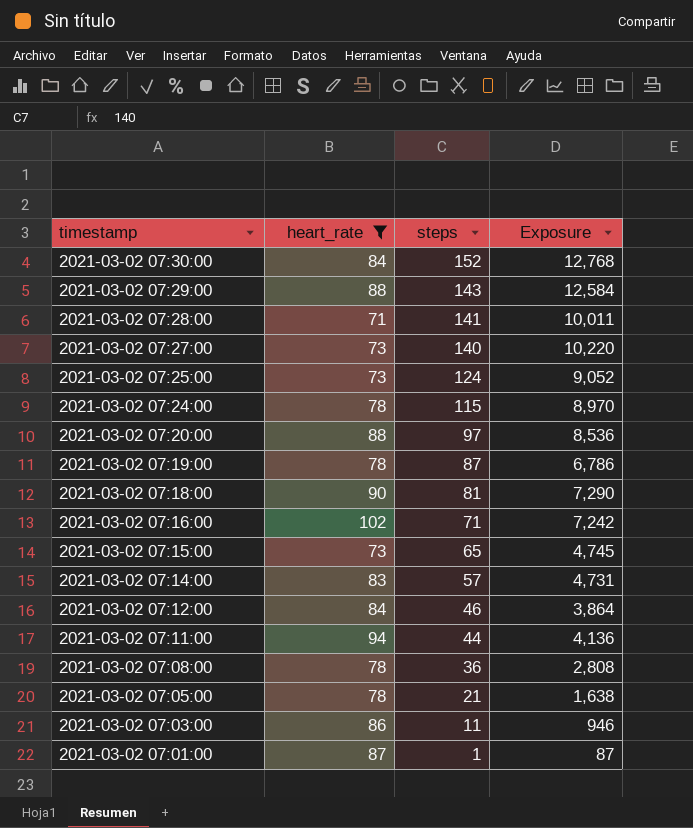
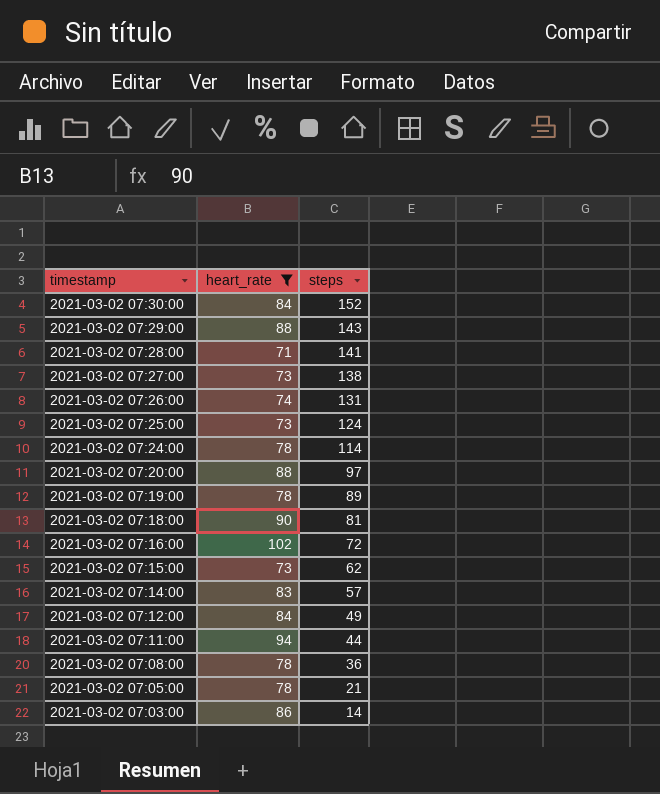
column Exposure | formula: [heart_rate] * [steps] -> none
row 2021-03-02 07:01:00: 87 | 1 | 87 -> none
2021-03-02 07:27:00 | steps: 140 -> 138
row 2021-03-02 07:26:00: none -> 74 | 131
2021-03-02 07:24:00 | steps: 115 -> 114
2021-03-02 07:19:00 | steps: 87 -> 89
2021-03-02 07:16:00 | steps: 71 -> 72
2021-03-02 07:15:00 | steps: 65 -> 62
2021-03-02 07:12:00 | steps: 46 -> 49
2021-03-02 07:03:00 | steps: 11 -> 14

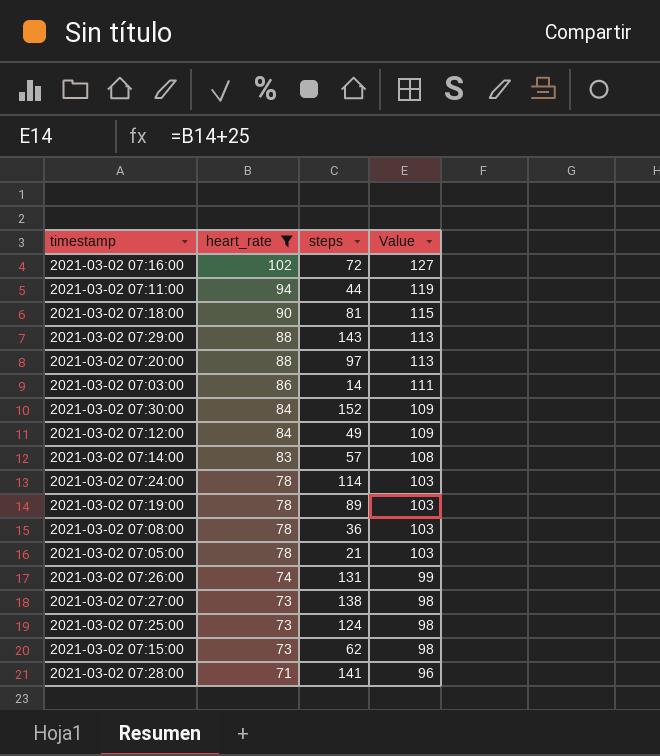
row order: timestamp descending -> heart_rate descending
column Value | formula: none -> [heart_rate] + 25

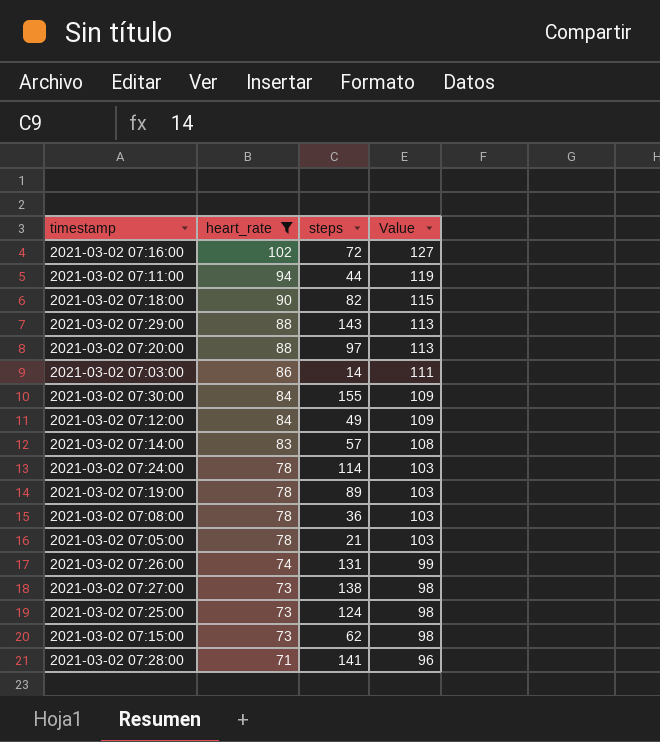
2021-03-02 07:18:00 | steps: 81 -> 82
2021-03-02 07:30:00 | steps: 152 -> 155

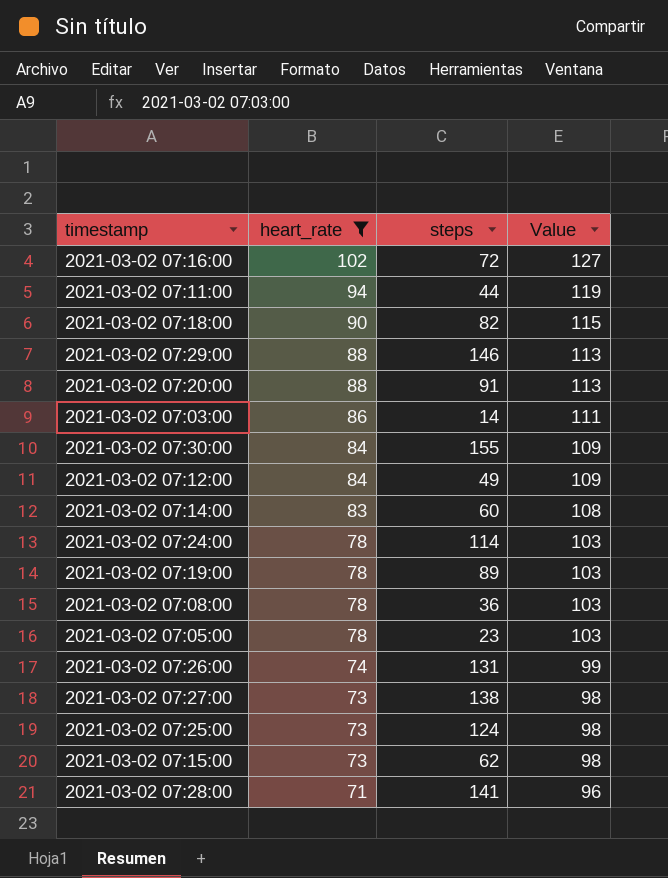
2021-03-02 07:29:00 | steps: 143 -> 146
2021-03-02 07:20:00 | steps: 97 -> 91
2021-03-02 07:14:00 | steps: 57 -> 60
2021-03-02 07:05:00 | steps: 21 -> 23

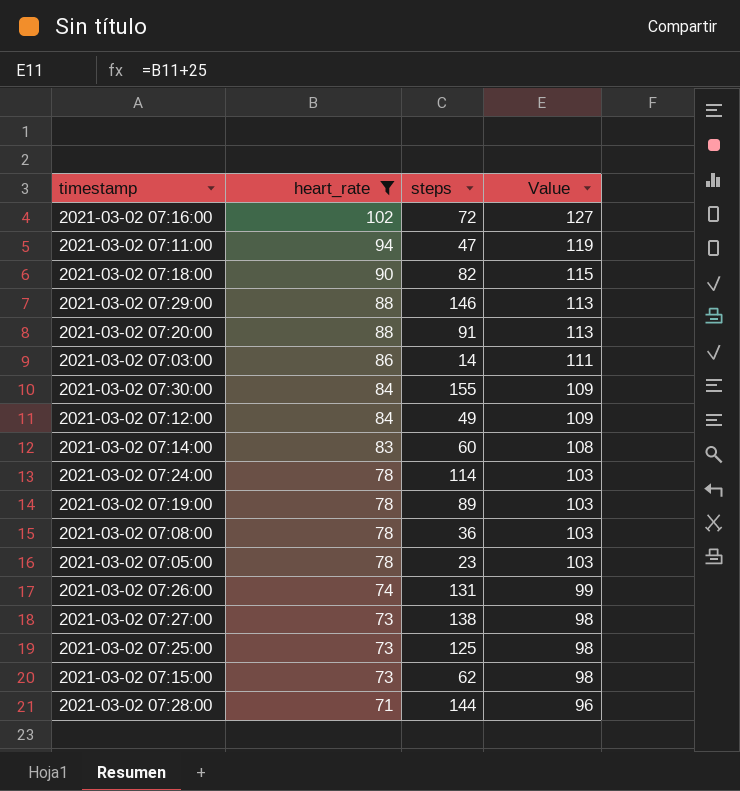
2021-03-02 07:11:00 | steps: 44 -> 47
2021-03-02 07:25:00 | steps: 124 -> 125
2021-03-02 07:28:00 | steps: 141 -> 144

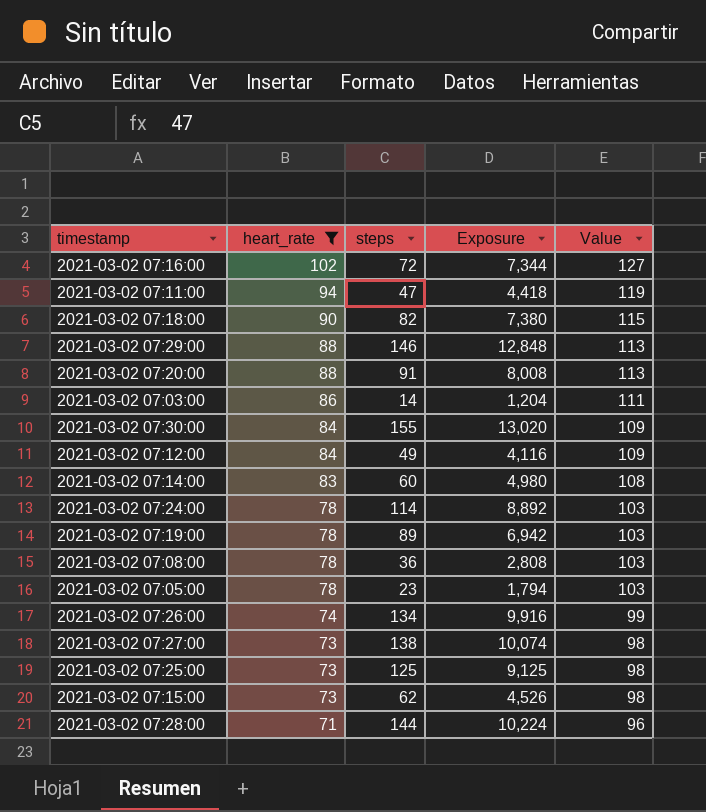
column Exposure | formula: none -> [heart_rate] * [steps]
2021-03-02 07:26:00 | steps: 131 -> 134

